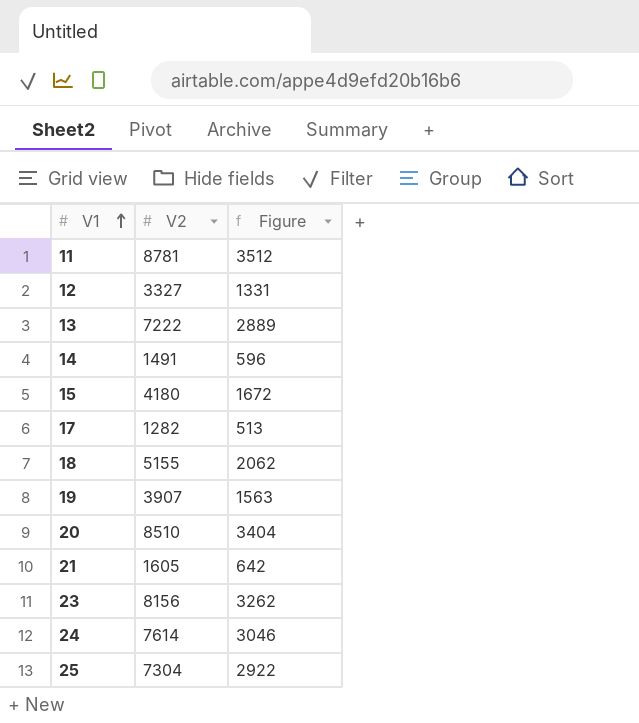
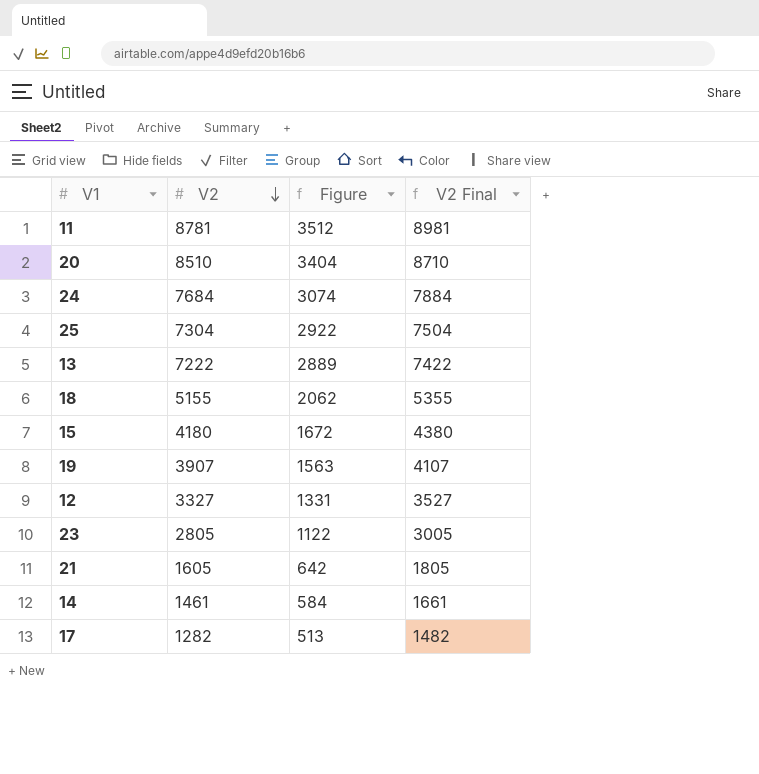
row order: V1 ascending -> V2 descending
column V2 Final | formula: none -> [V2] + 200
24 | V2: 7614 -> 7684
24 | Figure: 3046 -> 3074
23 | V2: 8156 -> 2805
23 | Figure: 3262 -> 1122
14 | V2: 1491 -> 1461
14 | Figure: 596 -> 584

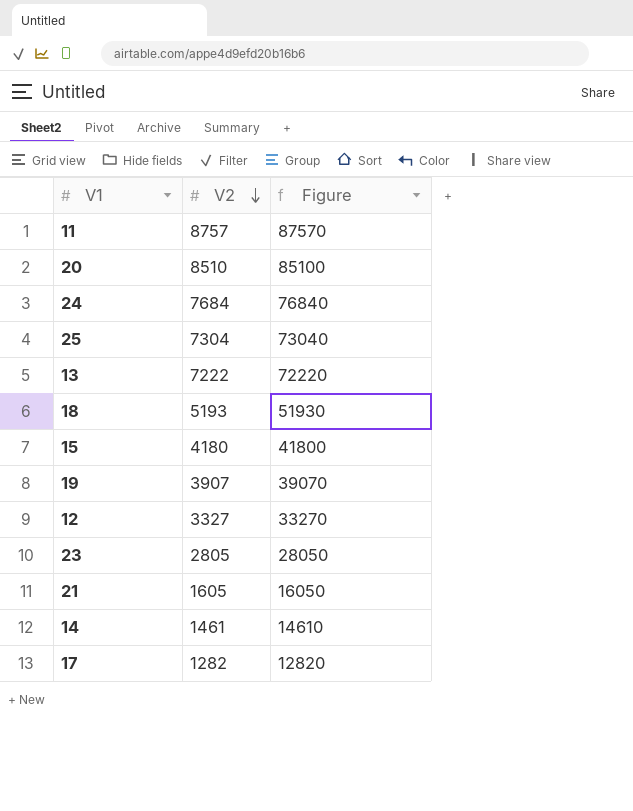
column V2 Final | formula: [V2] + 200 -> none
column Figure | formula: [V2] * 0.4 -> [V2] * 10
11 | V2: 8781 -> 8757
18 | V2: 5155 -> 5193

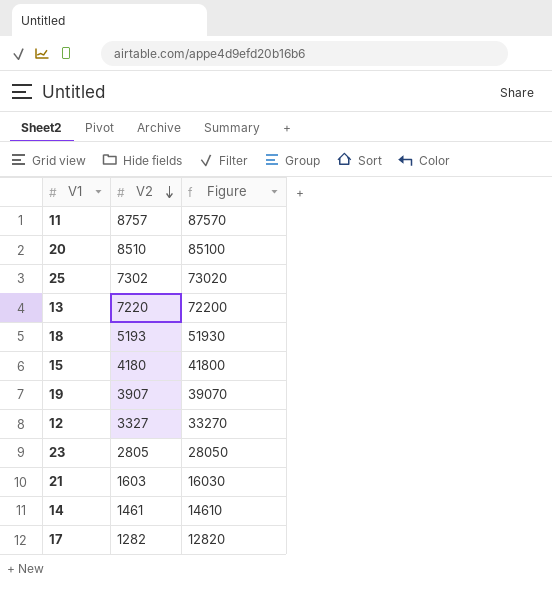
row 24: 7684 | 76840 -> none
25 | V2: 7304 -> 7302
25 | Figure: 73040 -> 73020
13 | V2: 7222 -> 7220
13 | Figure: 72220 -> 72200
21 | V2: 1605 -> 1603
21 | Figure: 16050 -> 16030

